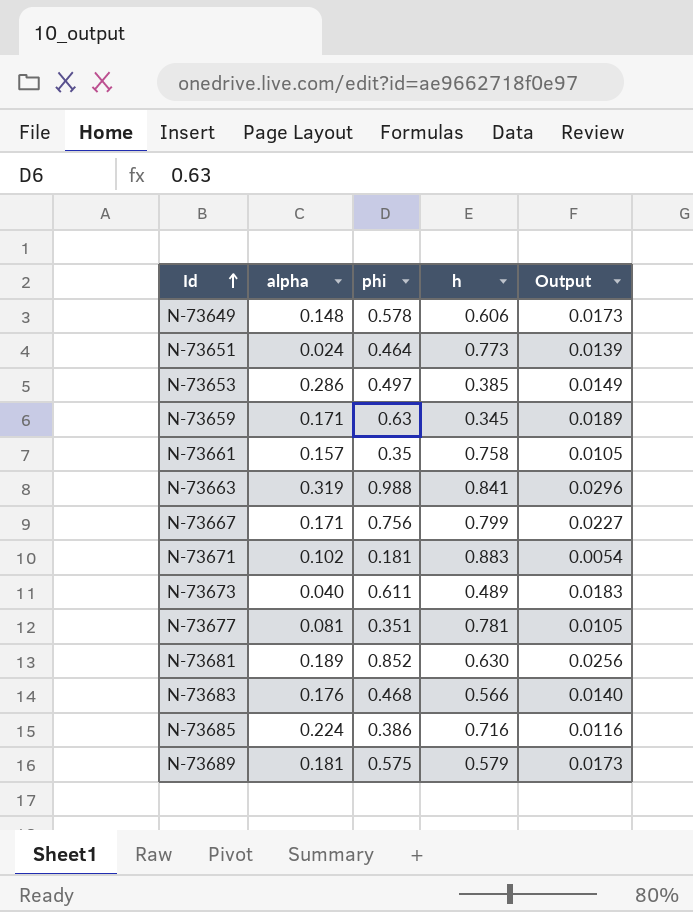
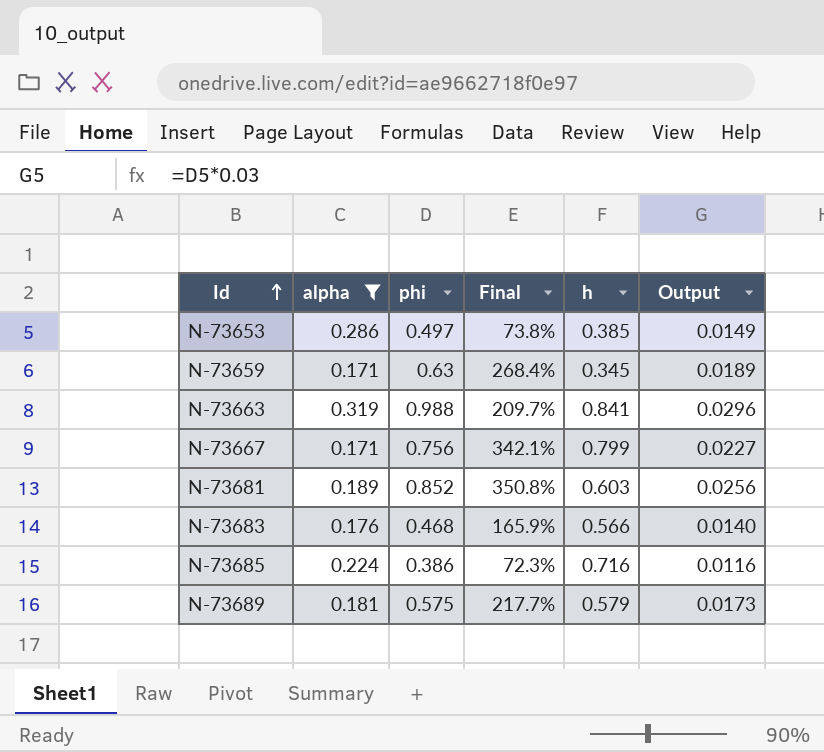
filter: none -> alpha >= 0.171
column Final | formula: none -> ([phi] - [alpha]) / [alpha]
N-73681 | h: 0.630 -> 0.603

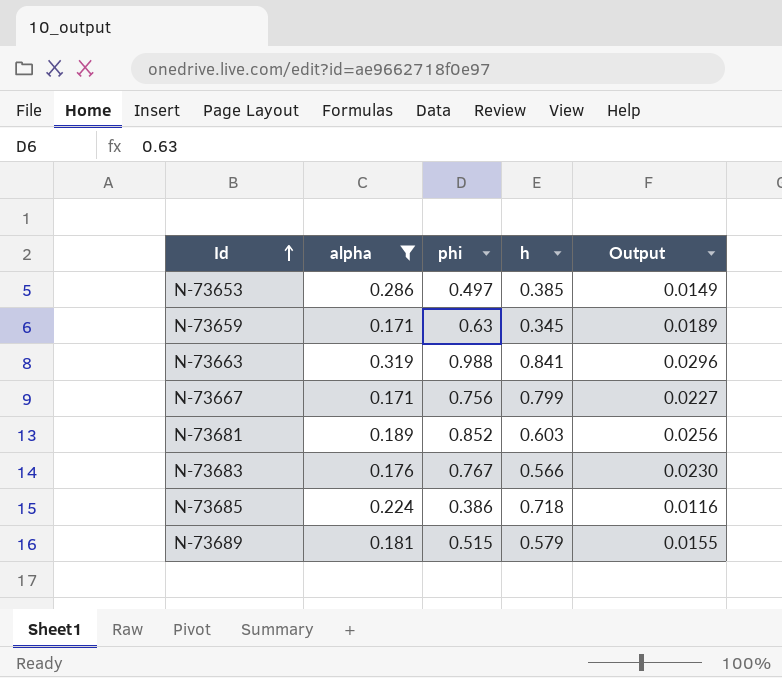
column Final | formula: ([phi] - [alpha]) / [alpha] -> none
N-73683 | phi: 0.468 -> 0.767
N-73683 | Output: 0.0140 -> 0.0230
N-73685 | h: 0.716 -> 0.718
N-73689 | phi: 0.575 -> 0.515
N-73689 | Output: 0.0173 -> 0.0155

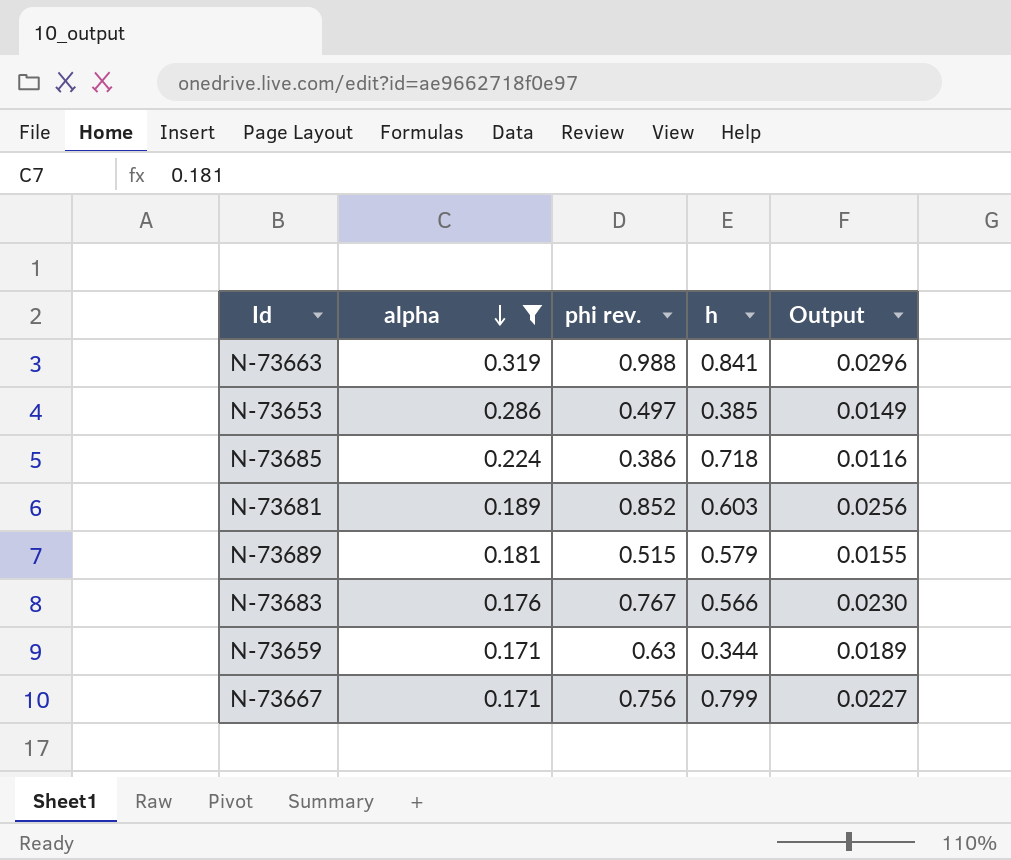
row order: Id ascending -> alpha descending
column name: phi -> phi rev.
N-73659 | h: 0.345 -> 0.344

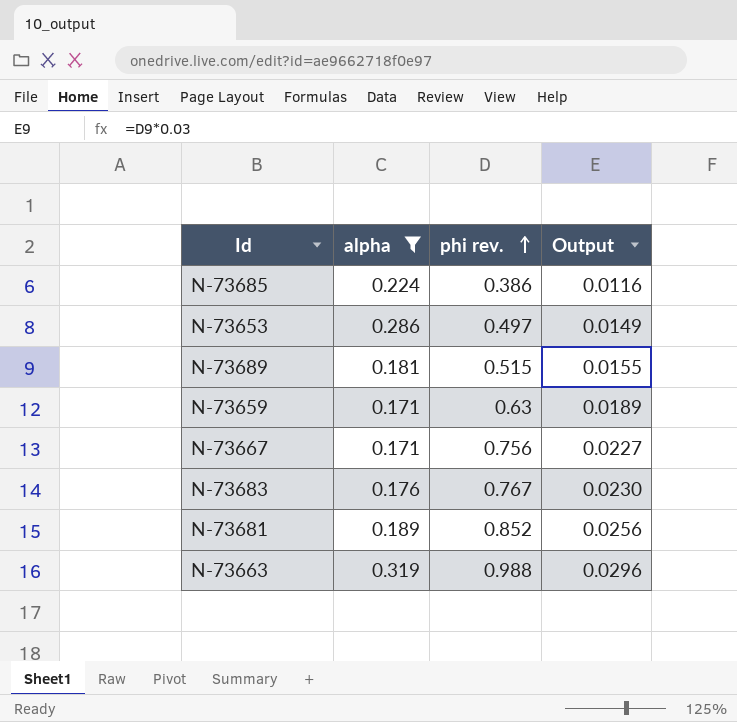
row order: alpha descending -> phi rev. ascending
column h | position: 4 -> none

